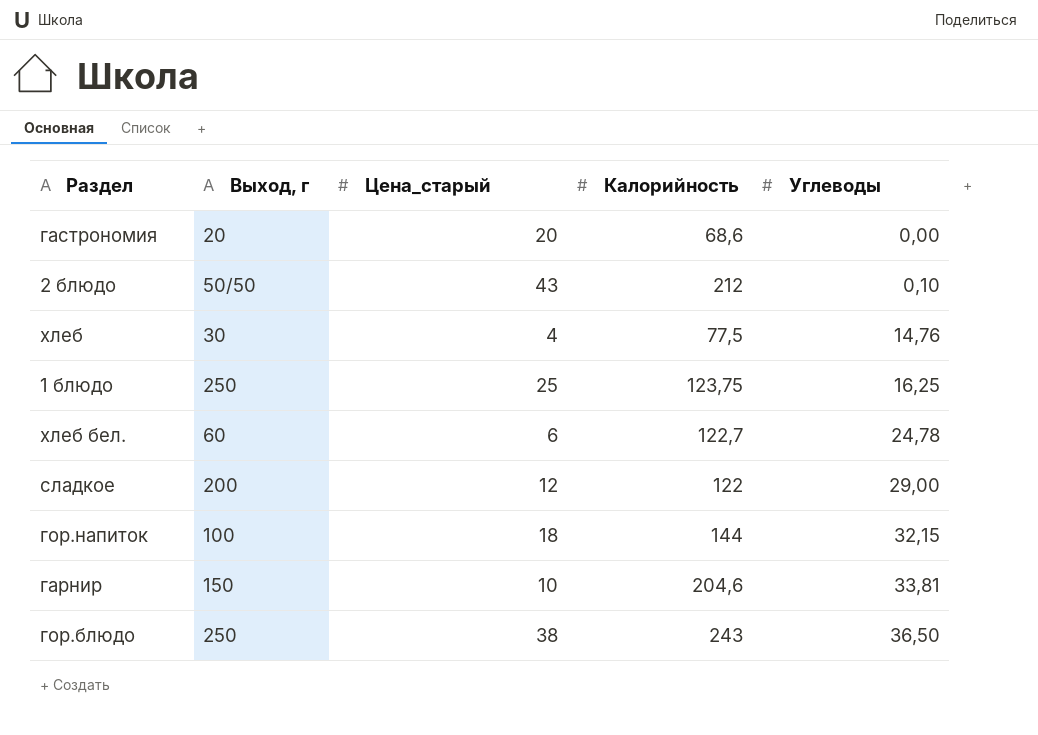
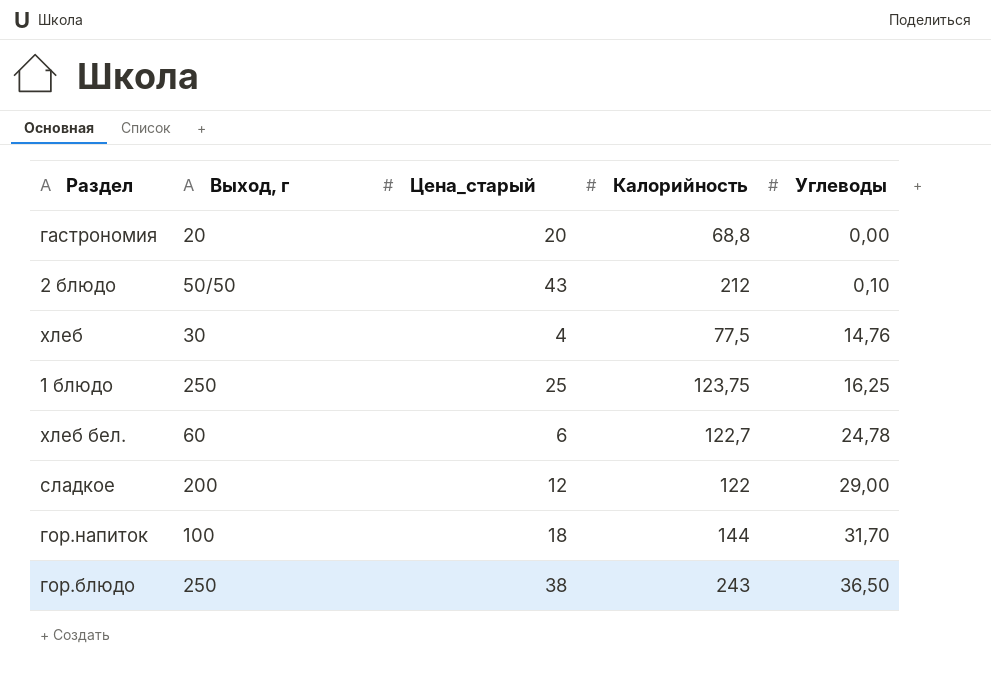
row гарнир: 150 | 10 | 204,6 | 33,81 -> none
гастрономия | Калорийность: 68,6 -> 68,8
гор.напиток | Углеводы: 32,15 -> 31,70

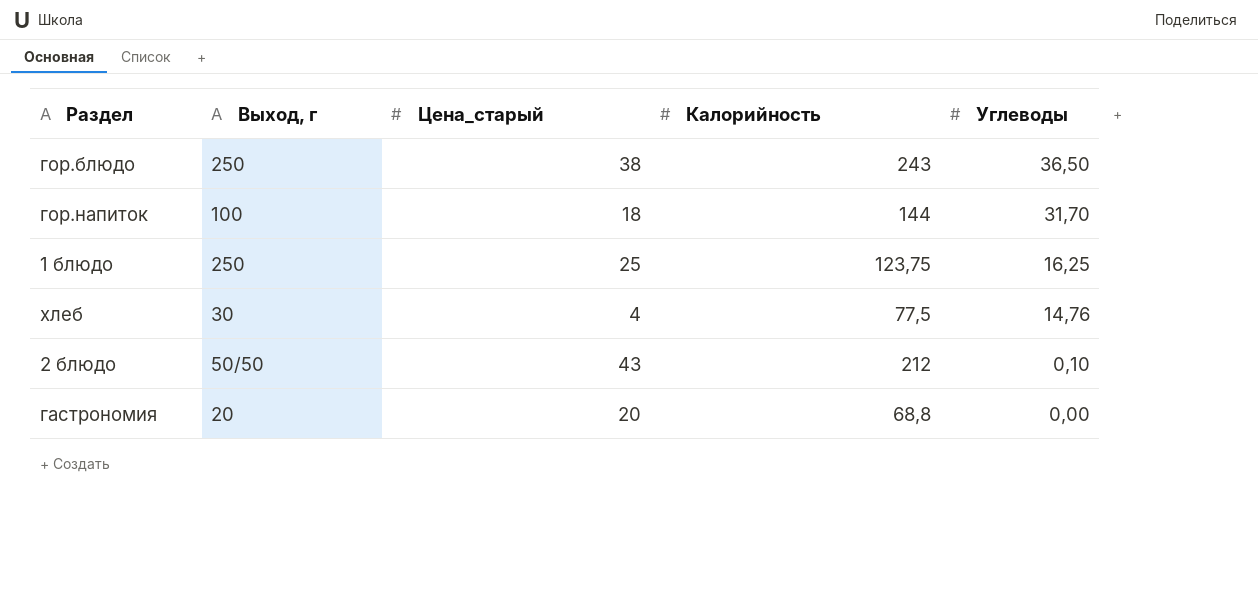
row order: Углеводы ascending -> Углеводы descending
row хлеб бел.: 60 | 6 | 122,7 | 24,78 -> none
row сладкое: 200 | 12 | 122 | 29,00 -> none

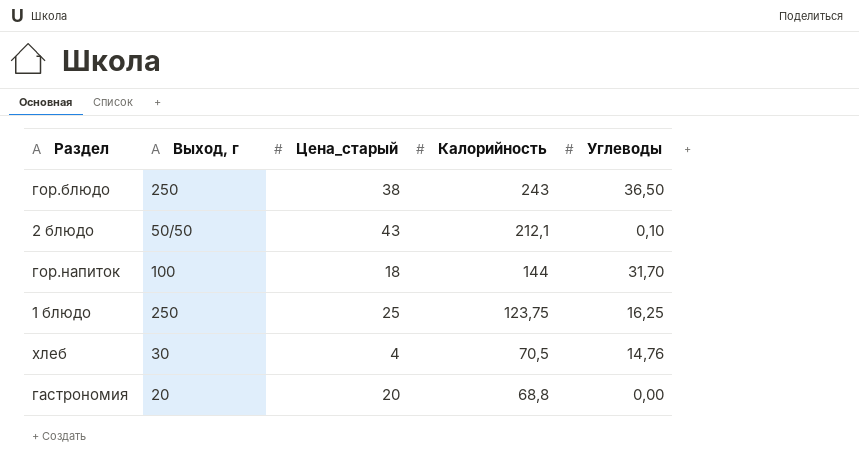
row order: Углеводы descending -> Калорийность descending
2 блюдо | Калорийность: 212 -> 212,1
хлеб | Калорийность: 77,5 -> 70,5

